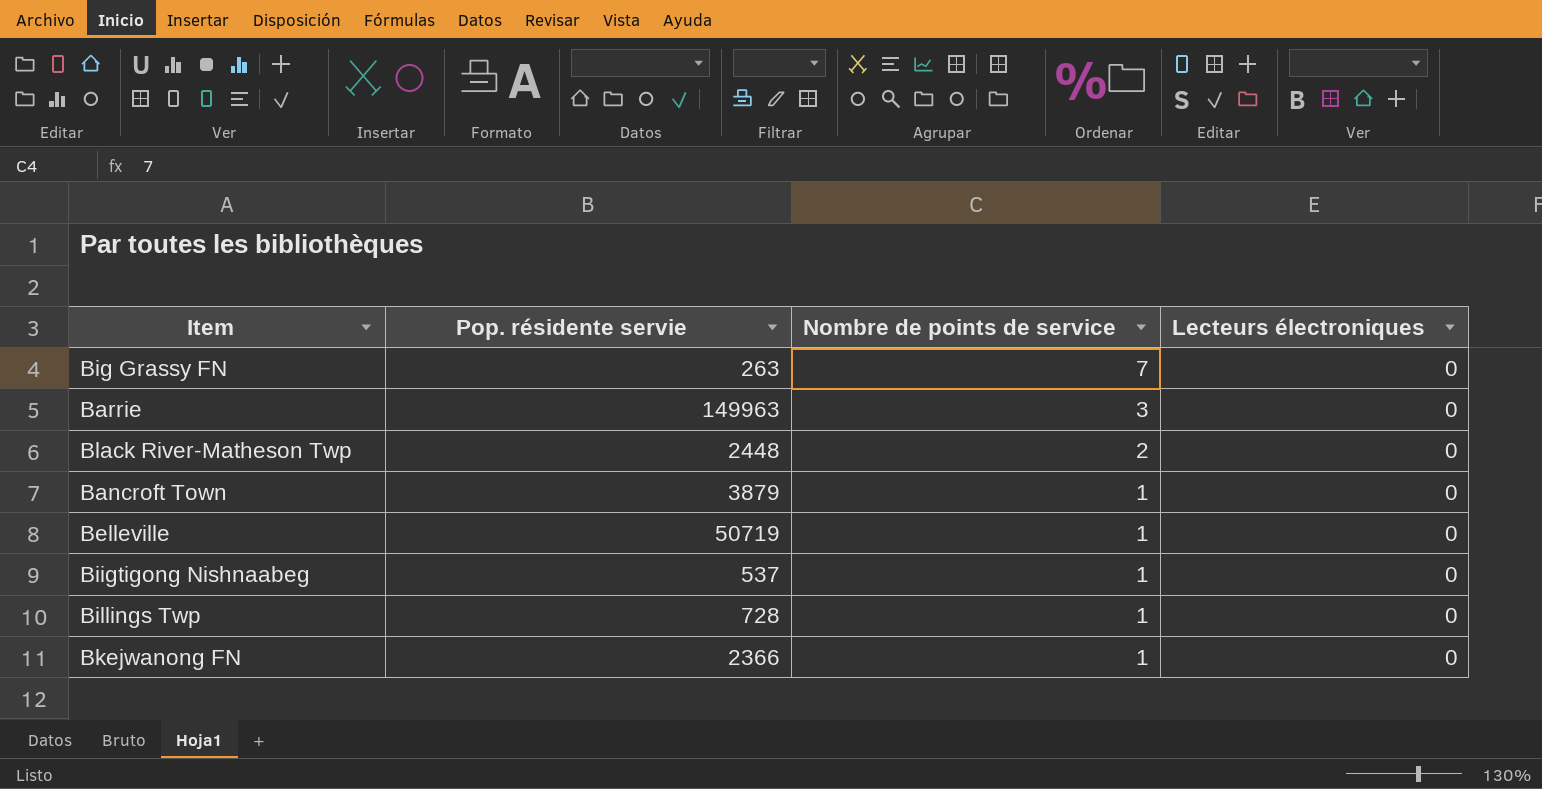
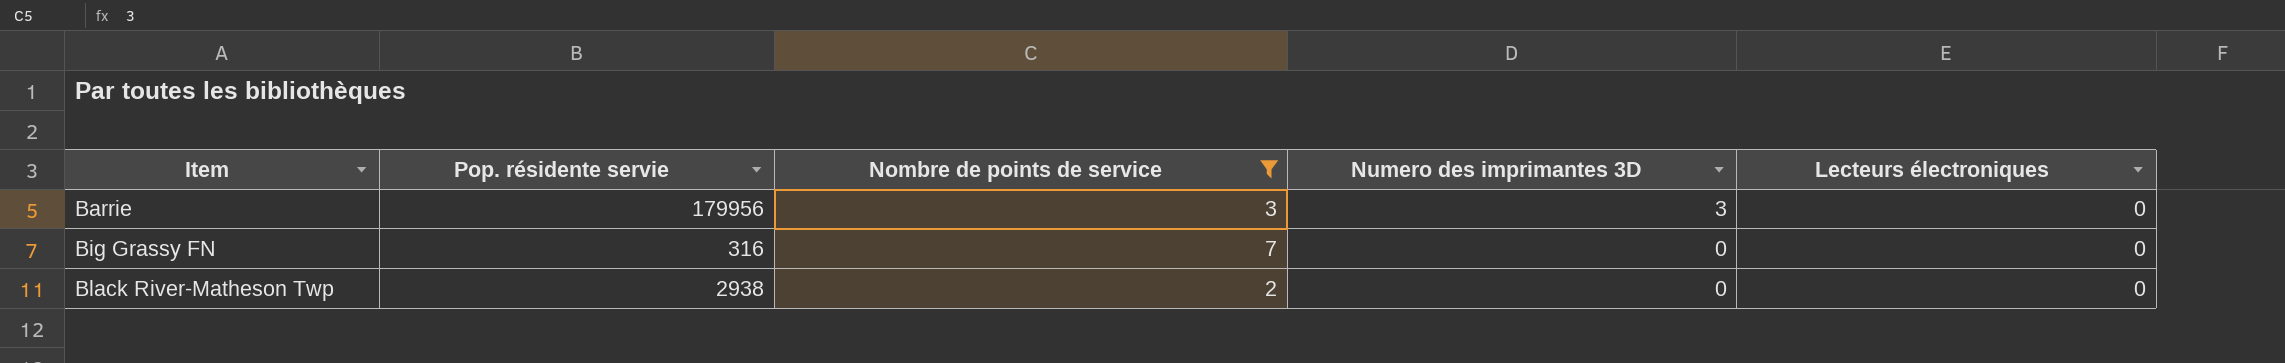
filter: none -> Nombre de points de service != 1
row order: Nombre de points de service descending -> Item ascending
column Numero des imprimantes 3D | position: none -> 4
Barrie | Pop. résidente servie: 149963 -> 179956
Big Grassy FN | Pop. résidente servie: 263 -> 316
Black River-Matheson Twp | Pop. résidente servie: 2448 -> 2938

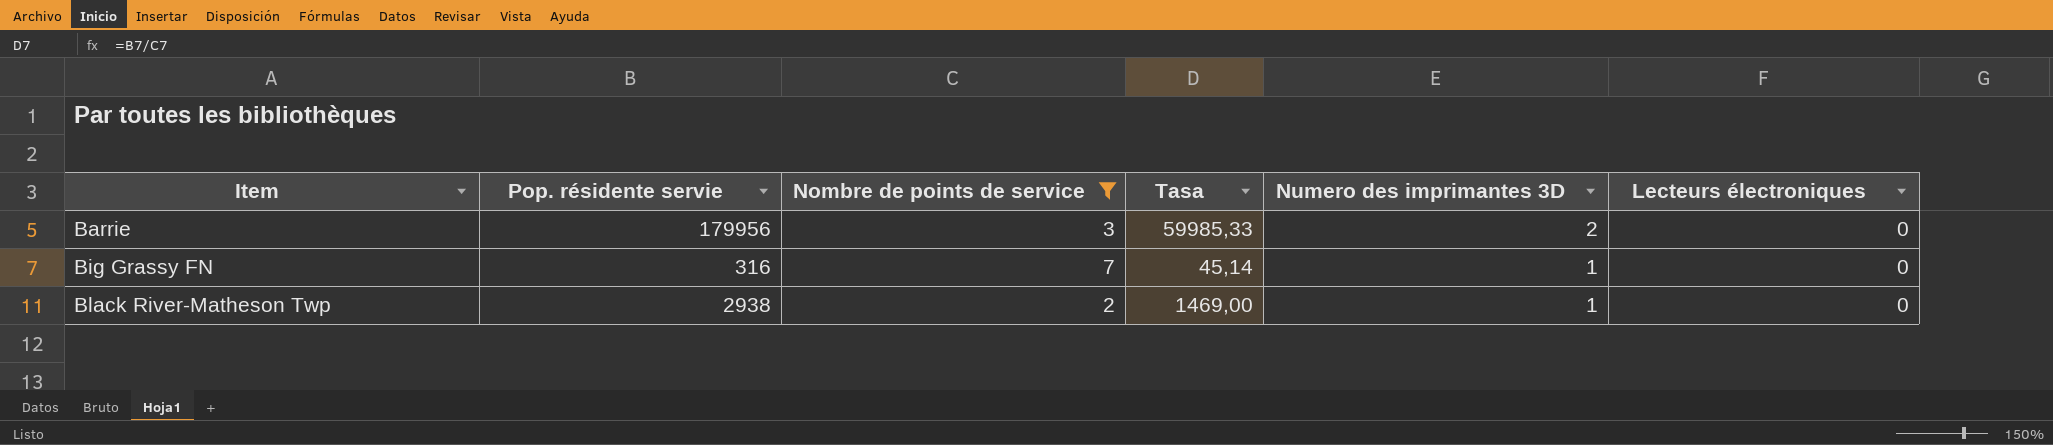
column Tasa | formula: none -> [Pop. résidente servie] / [Nombre de points de service]
Barrie | Numero des imprimantes 3D: 3 -> 2
Big Grassy FN | Numero des imprimantes 3D: 0 -> 1
Black River-Matheson Twp | Numero des imprimantes 3D: 0 -> 1

